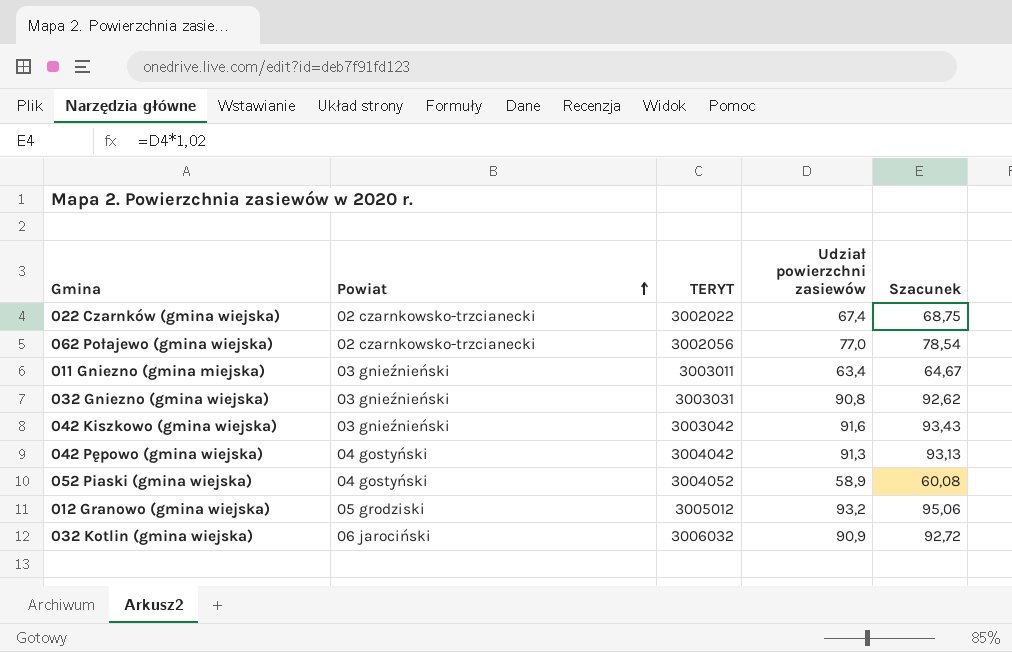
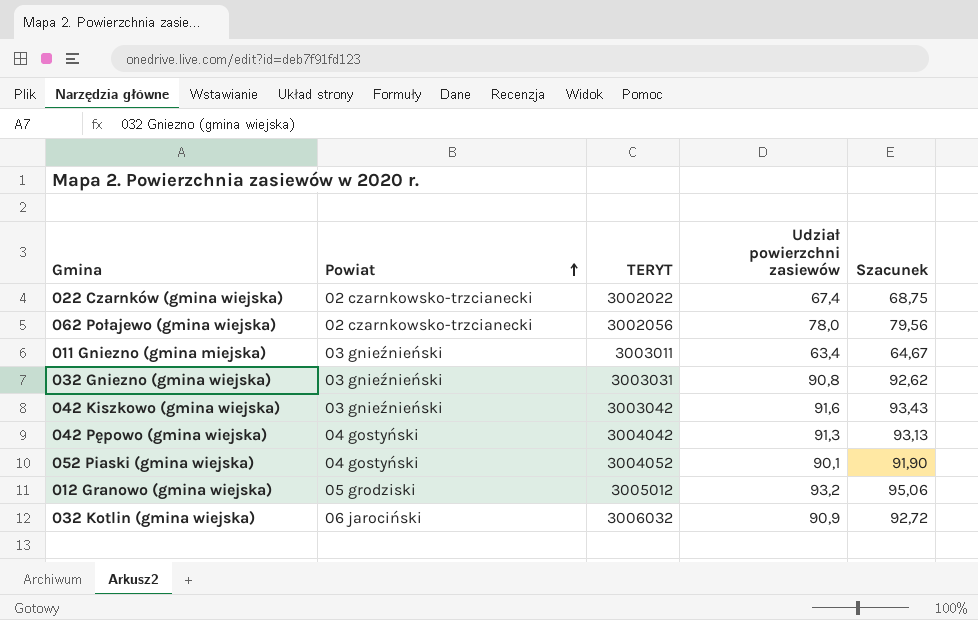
062 Połajewo (gmina wiejska) | Udział powierzchni zasiewów: 77,0 -> 78,0
062 Połajewo (gmina wiejska) | Szacunek: 78,54 -> 79,56
052 Piaski (gmina wiejska) | Udział powierzchni zasiewów: 58,9 -> 90,1
052 Piaski (gmina wiejska) | Szacunek: 60,08 -> 91,90

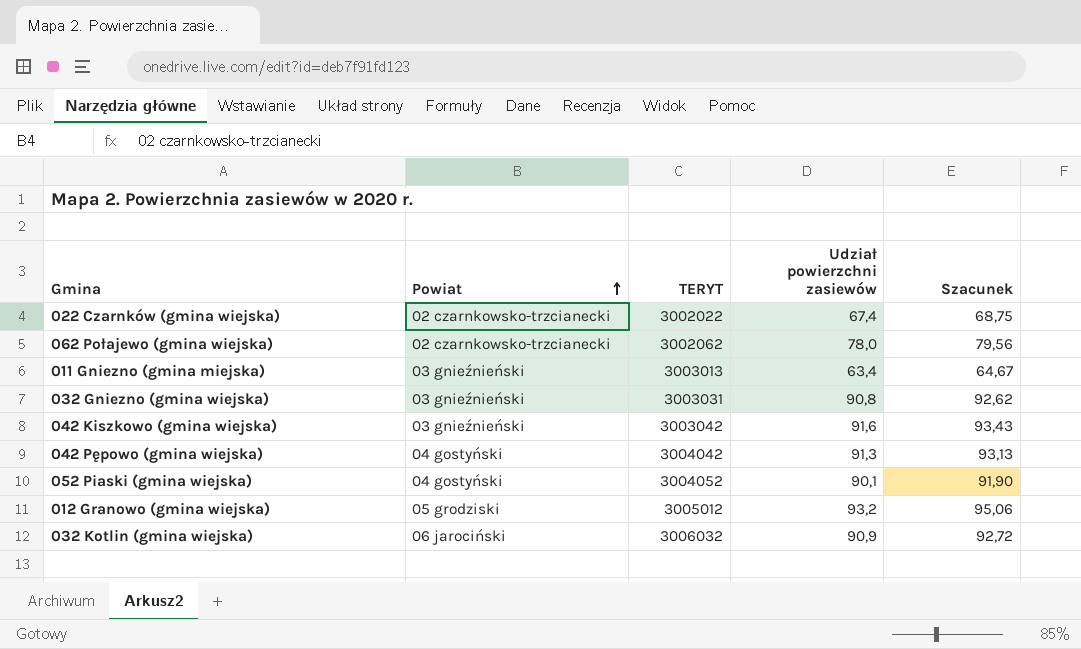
062 Połajewo (gmina wiejska) | TERYT: 3002056 -> 3002062
011 Gniezno (gmina miejska) | TERYT: 3003011 -> 3003013

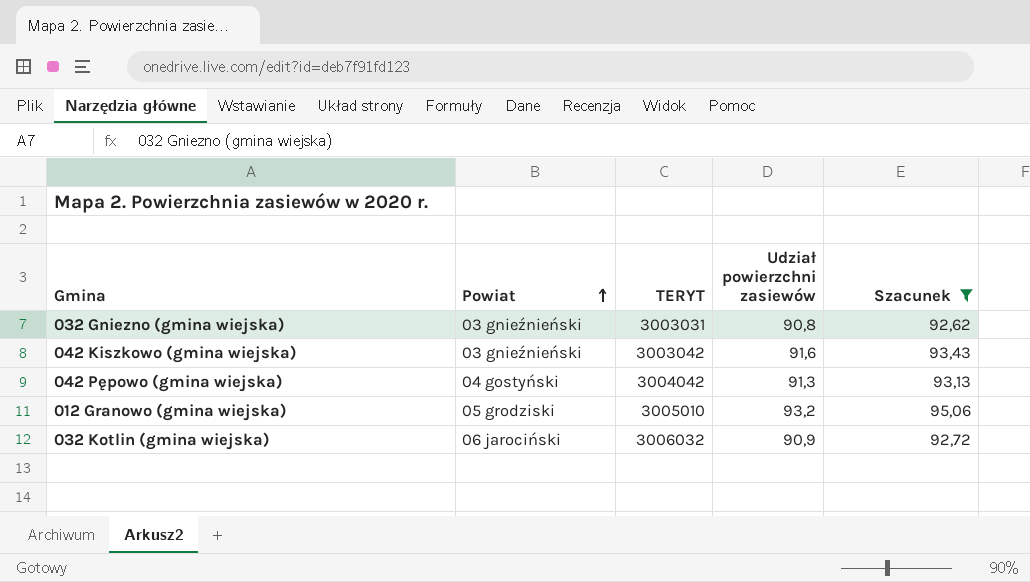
filter: none -> Szacunek >= 92,62
012 Granowo (gmina wiejska) | TERYT: 3005012 -> 3005010

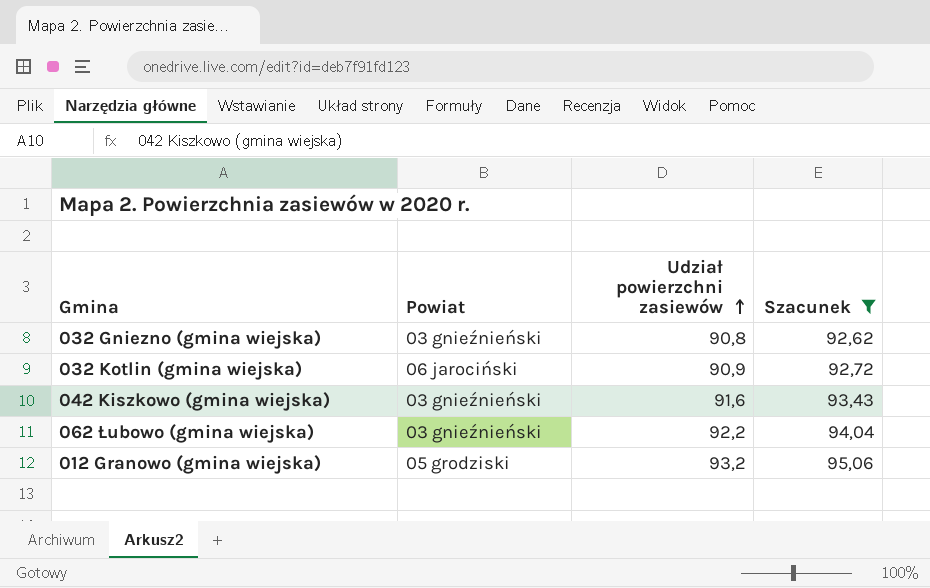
row order: Powiat ascending -> Udział powierzchni zasiewów ascending
column TERYT | position: 3 -> none
row 042 Pępowo (gmina wiejska): 04 gostyński | 3004042 | 91,3 | 93,13 -> none
row 062 Łubowo (gmina wiejska): none -> 03 gnieźnieński | 92,2 | 94,04

